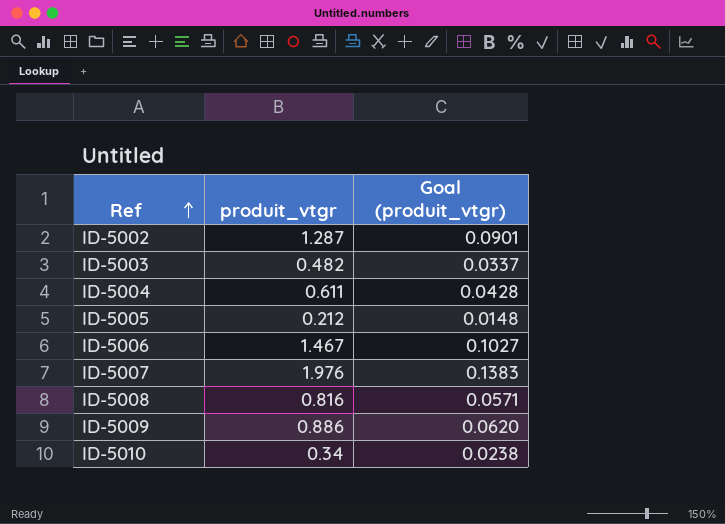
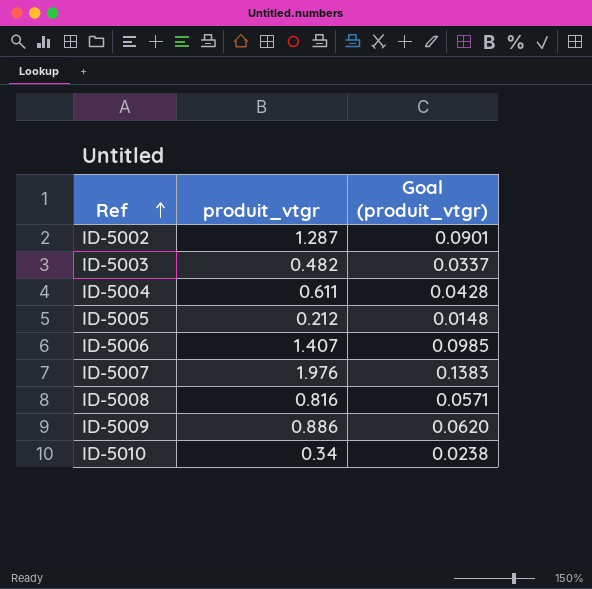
ID-5006 | produit_vtgr: 1.467 -> 1.407
ID-5006 | Goal (produit_vtgr): 0.1027 -> 0.0985

